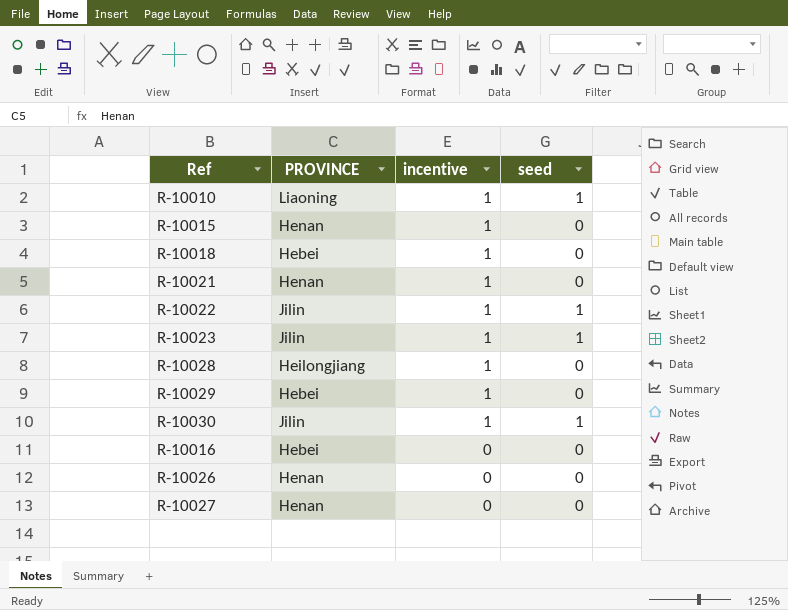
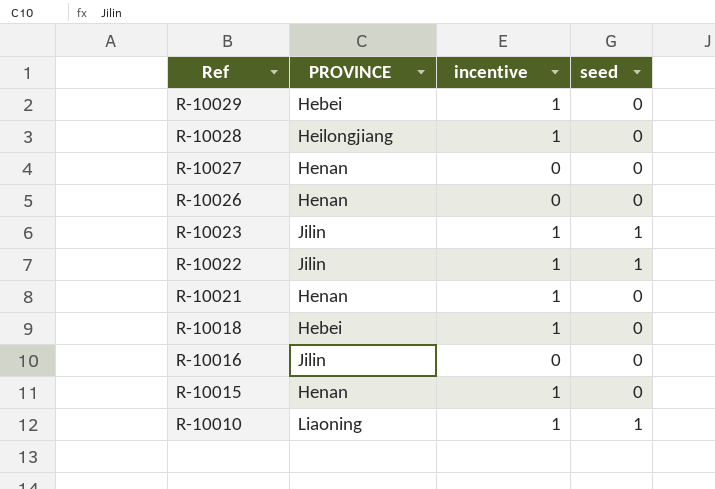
row order: incentive descending -> Ref descending
row R-10030: Jilin | 1 | 1 -> none
R-10016 | PROVINCE: Hebei -> Jilin

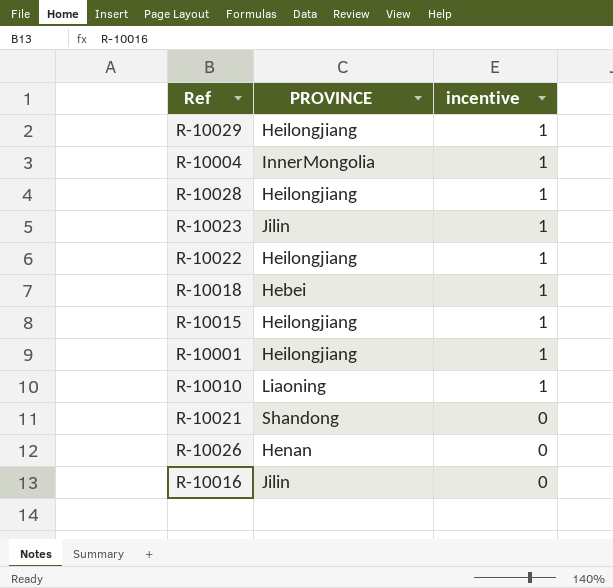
row order: Ref descending -> incentive descending
column seed | position: 4 -> none
row R-10027: Henan | 0 | 0 -> none
R-10029 | PROVINCE: Hebei -> Heilongjiang
row R-10004: none -> InnerMongolia | 1
R-10022 | PROVINCE: Jilin -> Heilongjiang
R-10015 | PROVINCE: Henan -> Heilongjiang
row R-10001: none -> Heilongjiang | 1
R-10021 | PROVINCE: Henan -> Shandong
R-10021 | incentive: 1 -> 0

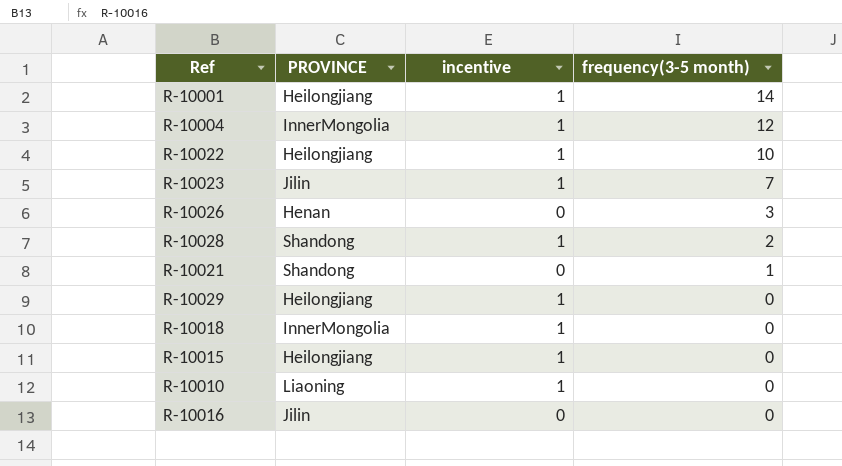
row order: incentive descending -> frequency(3-5 month) descending
column frequency(3-5 month) | position: none -> 4
R-10028 | PROVINCE: Heilongjiang -> Shandong
R-10018 | PROVINCE: Hebei -> InnerMongolia

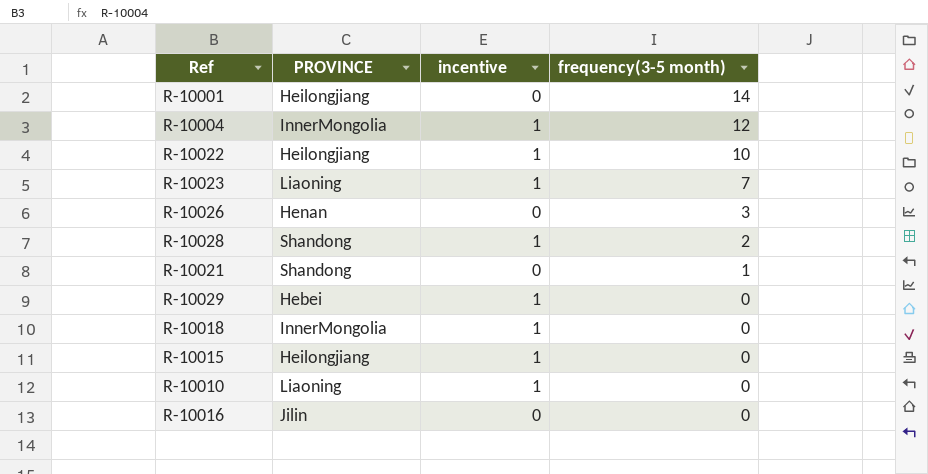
R-10001 | incentive: 1 -> 0
R-10023 | PROVINCE: Jilin -> Liaoning
R-10029 | PROVINCE: Heilongjiang -> Hebei

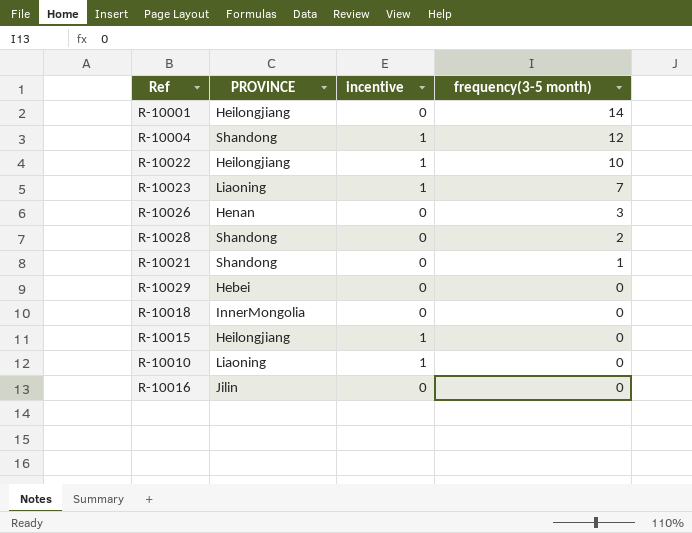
R-10004 | PROVINCE: InnerMongolia -> Shandong
R-10028 | incentive: 1 -> 0
R-10029 | incentive: 1 -> 0
R-10018 | incentive: 1 -> 0

